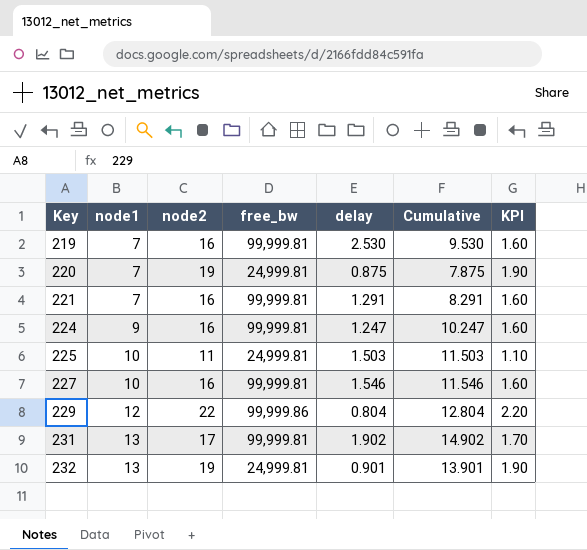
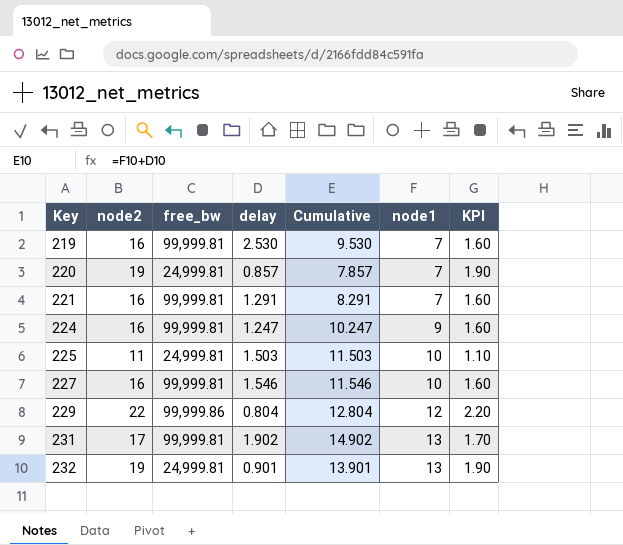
column node1 | position: 2 -> 6
220 | delay: 0.875 -> 0.857
220 | Cumulative: 7.875 -> 7.857

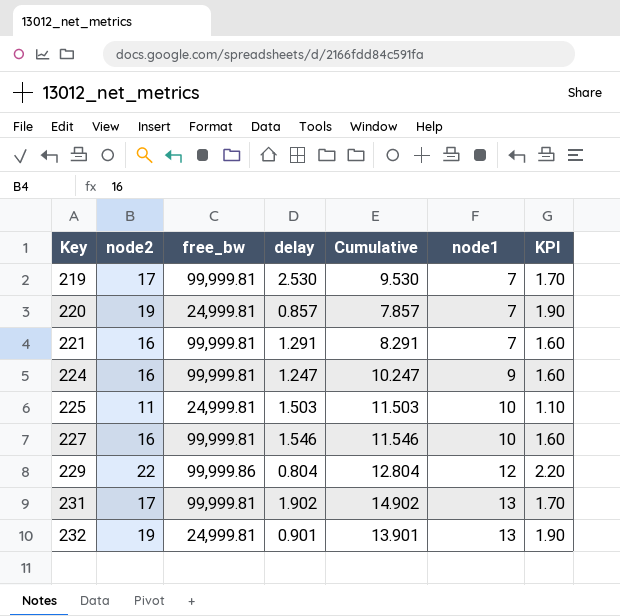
219 | node2: 16 -> 17
219 | KPI: 1.60 -> 1.70

